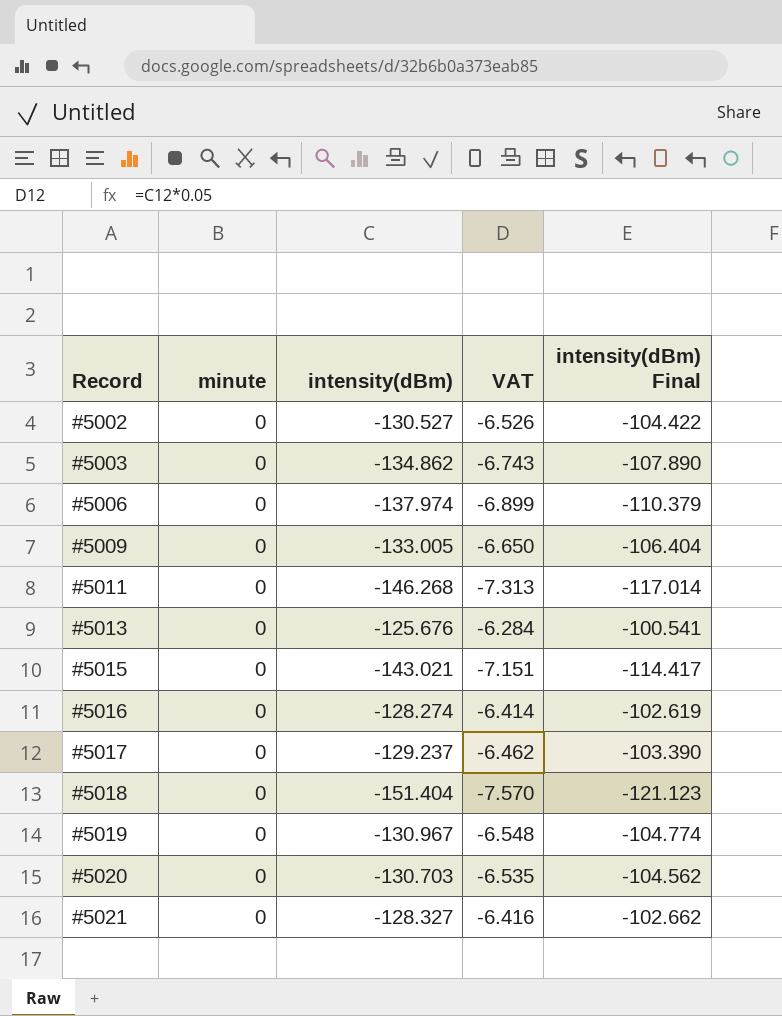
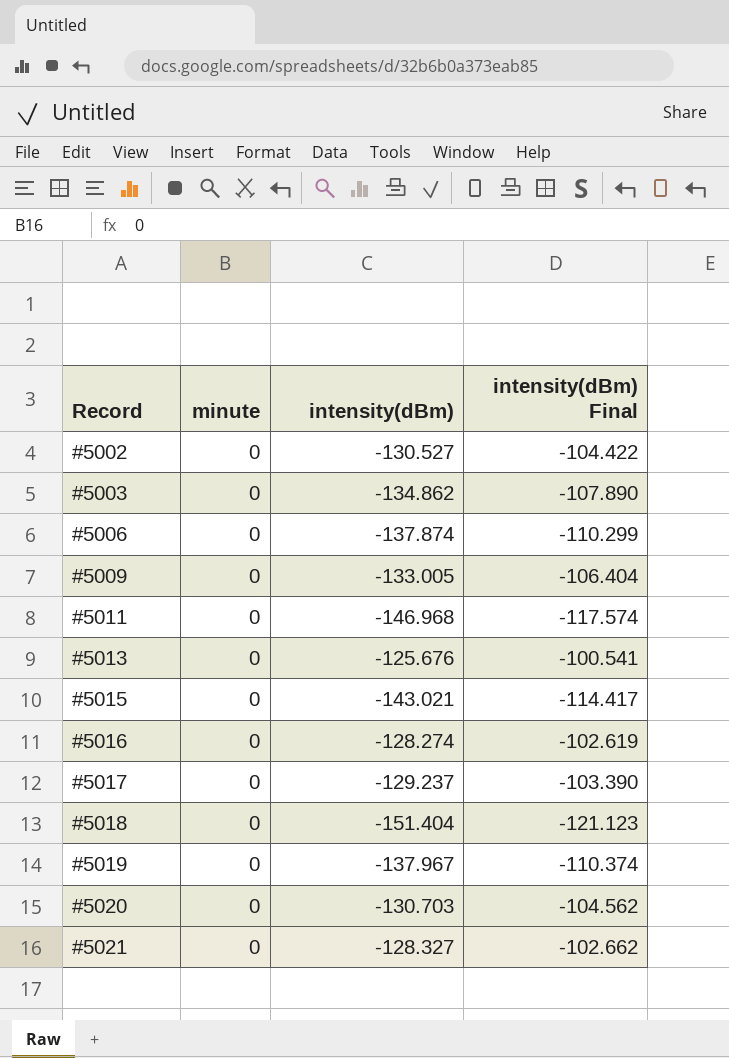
column VAT | formula: [intensity(dBm)] * 0.05 -> none
#5006 | intensity(dBm): -137.974 -> -137.874
#5006 | intensity(dBm) Final: -110.379 -> -110.299
#5011 | intensity(dBm): -146.268 -> -146.968
#5011 | intensity(dBm) Final: -117.014 -> -117.574
#5019 | intensity(dBm): -130.967 -> -137.967
#5019 | intensity(dBm) Final: -104.774 -> -110.374

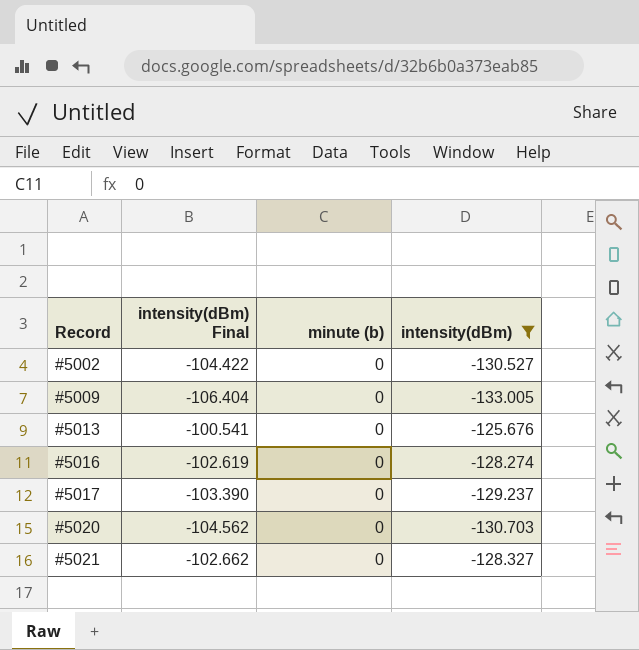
filter: none -> intensity(dBm) >= -133.005
column intensity(dBm) Final | position: 4 -> 2
column name: minute -> minute (b)

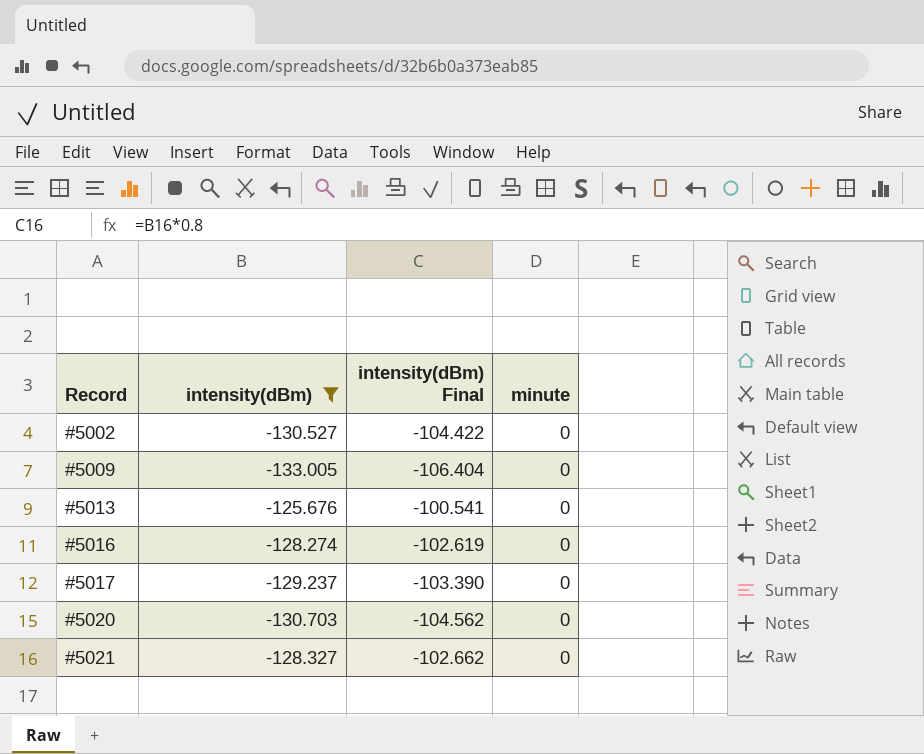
column intensity(dBm) | position: 4 -> 2
column name: minute (b) -> minute

